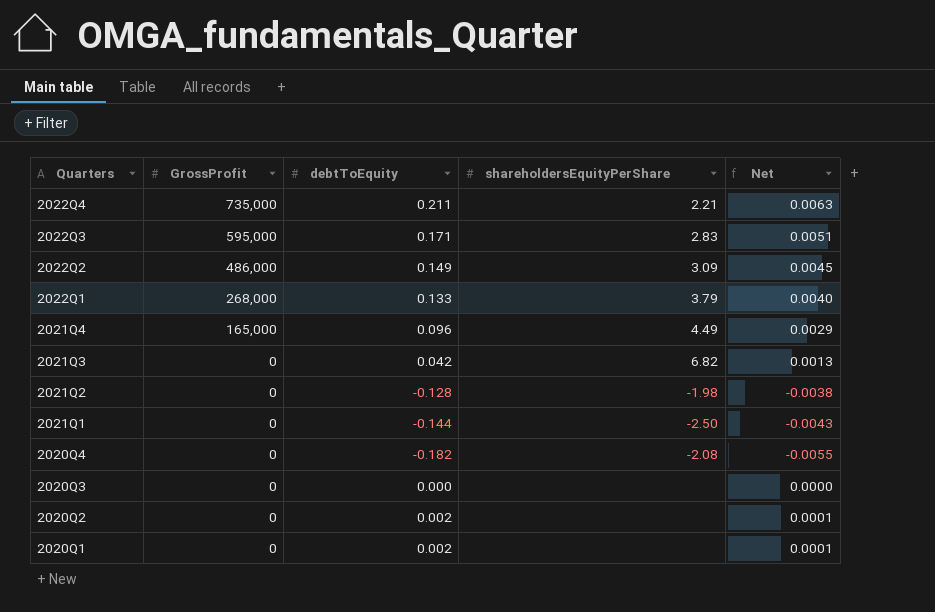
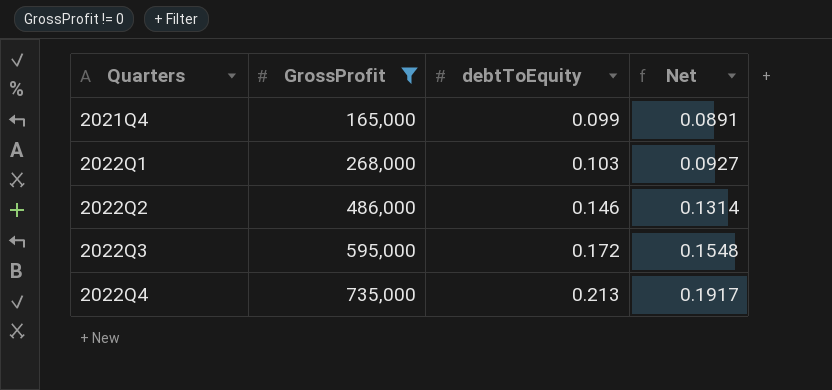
filter: none -> GrossProfit != 0
row order: Quarters descending -> Quarters ascending
column shareholdersEquityPerShare | position: 4 -> none
column Net | formula: [debtToEquity] * 0.03 -> [debtToEquity] * 0.9
2021Q4 | debtToEquity: 0.096 -> 0.099
2022Q1 | debtToEquity: 0.133 -> 0.103
2022Q2 | debtToEquity: 0.149 -> 0.146
2022Q3 | debtToEquity: 0.171 -> 0.172
2022Q4 | debtToEquity: 0.211 -> 0.213

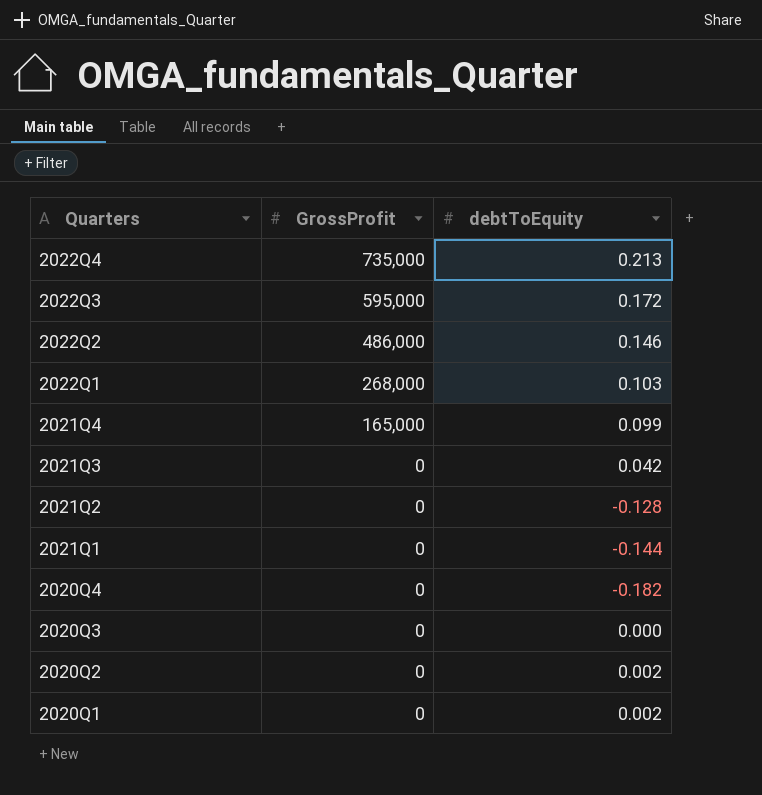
filter: GrossProfit != 0 -> none
row order: Quarters ascending -> Quarters descending
column Net | formula: [debtToEquity] * 0.9 -> none

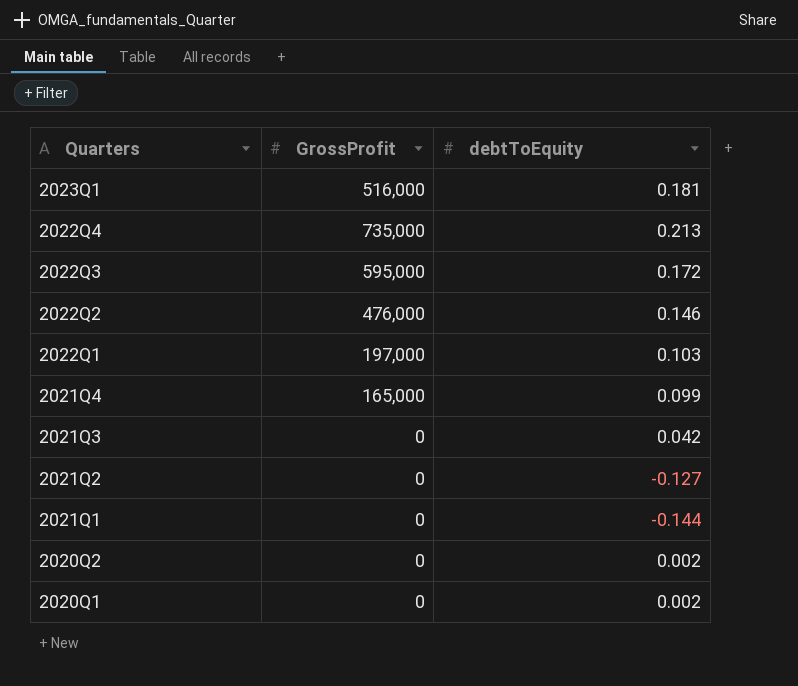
row 2020Q4: 0 | -0.182 -> none
row 2020Q3: 0 | 0.000 -> none
row 2023Q1: none -> 516,000 | 0.181
2022Q2 | GrossProfit: 486,000 -> 476,000
2022Q1 | GrossProfit: 268,000 -> 197,000
2021Q2 | debtToEquity: -0.128 -> -0.127

